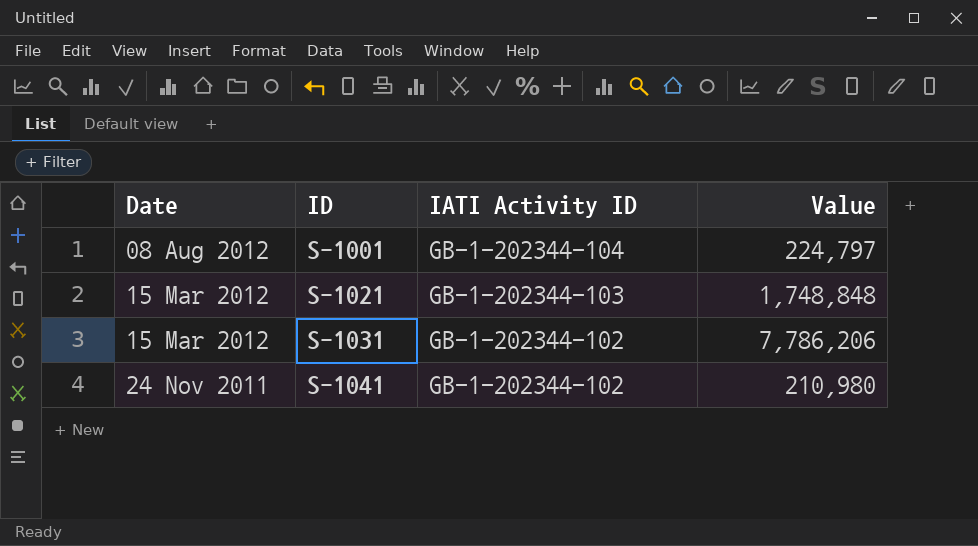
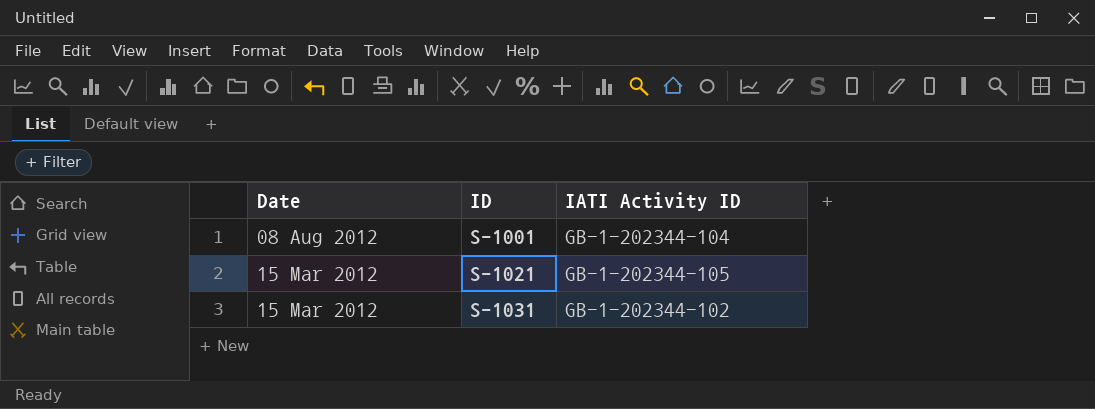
column Value | position: 4 -> none
row S-1041: 24 Nov 2011 | GB-1-202344-102 | 210,980 -> none
S-1021 | IATI Activity ID: GB-1-202344-103 -> GB-1-202344-105

